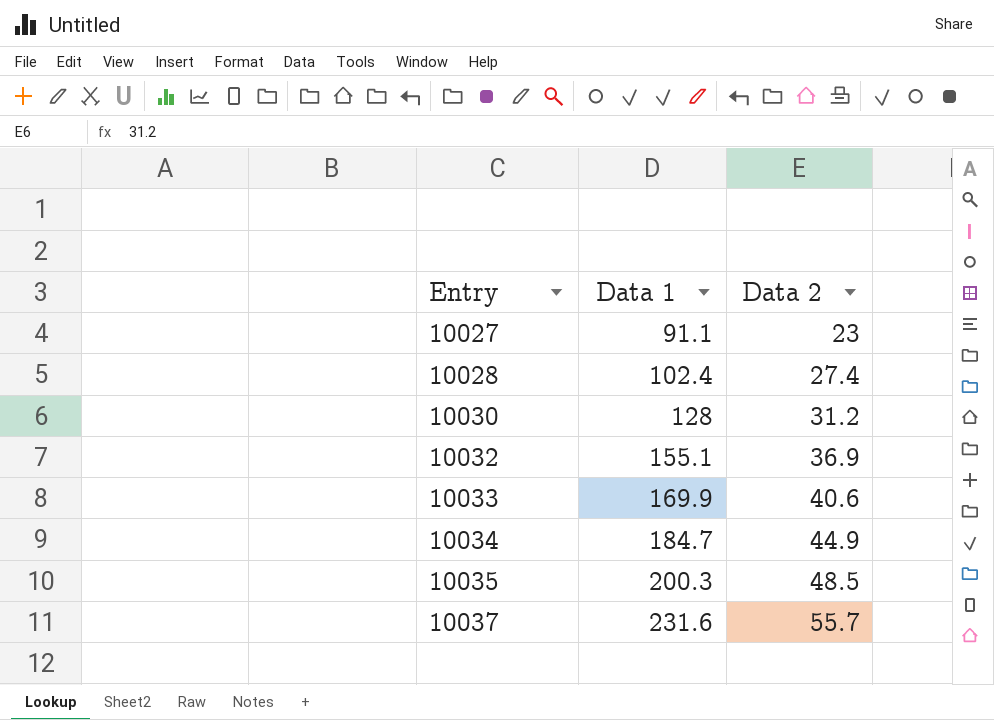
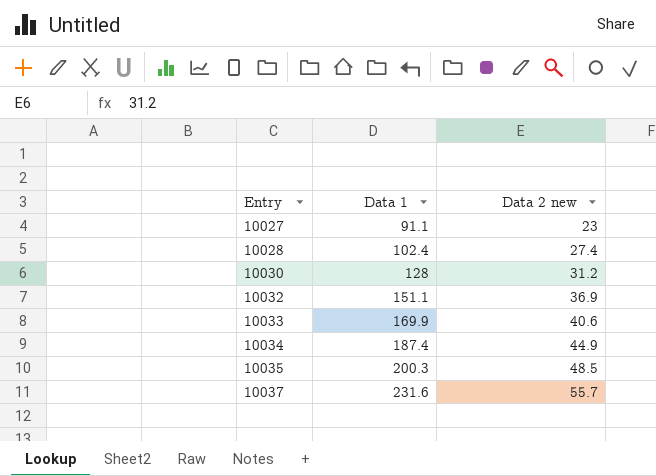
column name: Data 2 -> Data 2 new
10032 | Data 1: 155.1 -> 151.1
10034 | Data 1: 184.7 -> 187.4

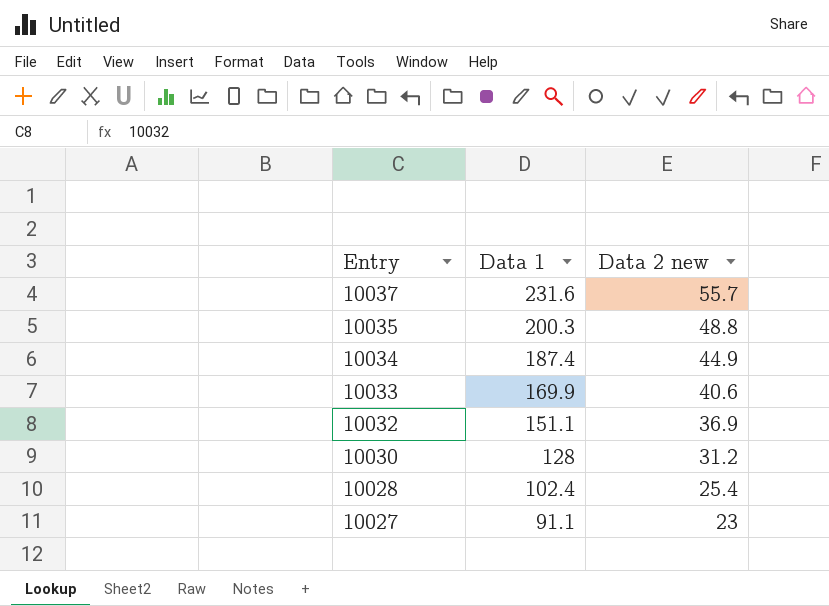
row order: Entry ascending -> Entry descending
10035 | Data 2 new: 48.5 -> 48.8
10028 | Data 2 new: 27.4 -> 25.4

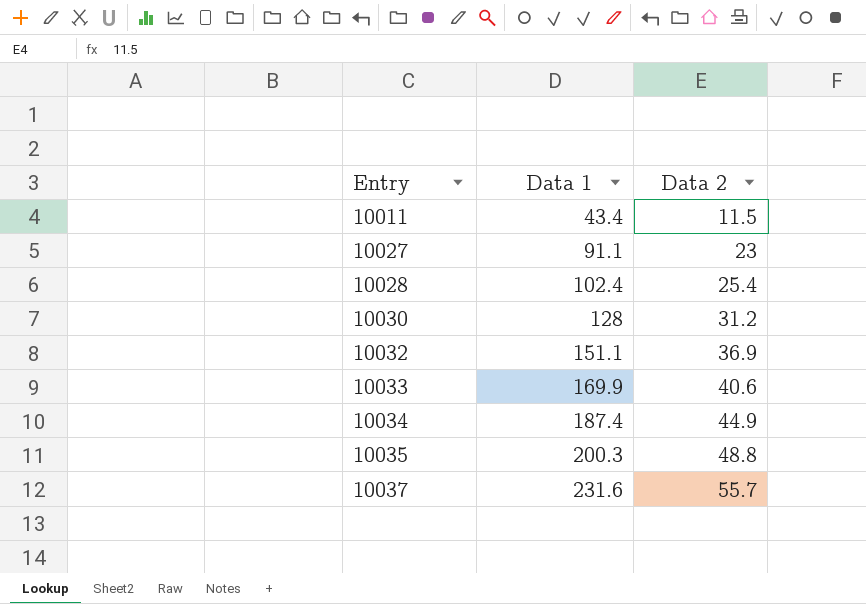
row order: Entry descending -> Entry ascending
column name: Data 2 new -> Data 2
row 10011: none -> 43.4 | 11.5

